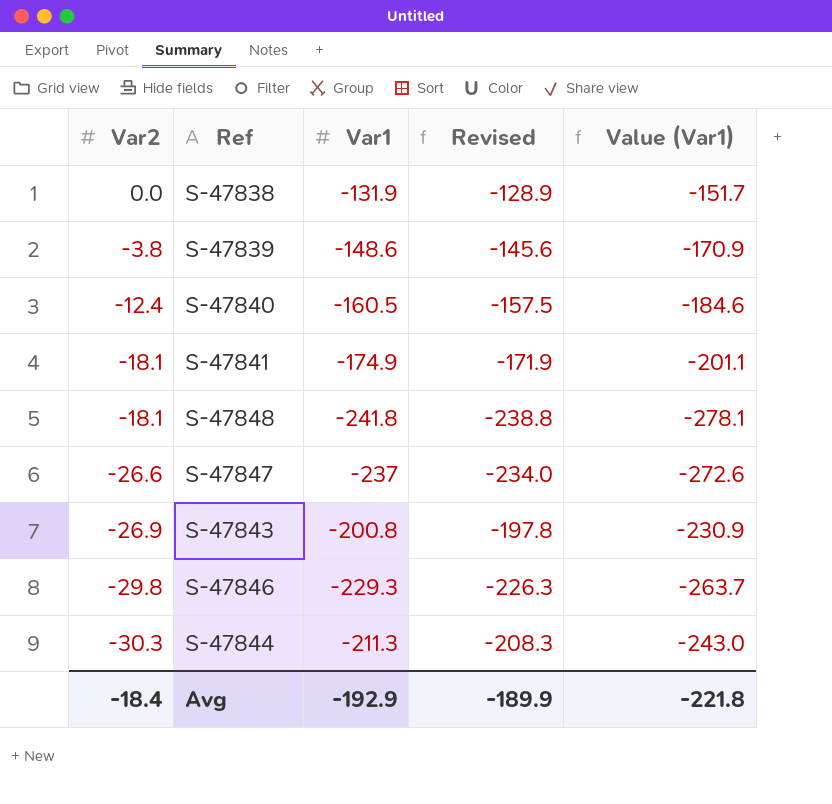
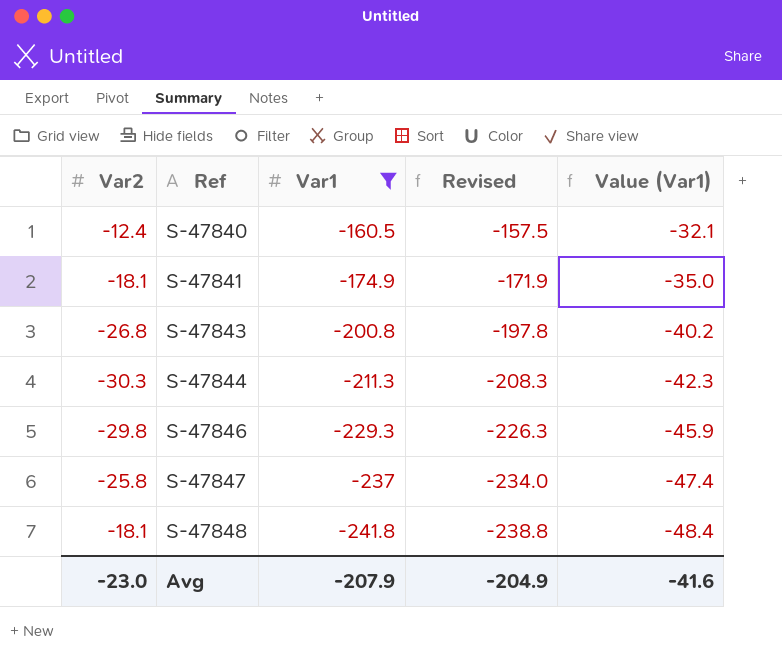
filter: none -> Var1 <= -160.5
row order: Var2 descending -> Ref ascending
column Value (Var1) | formula: [Var1] * 1.15 -> [Var1] * 0.2
S-47843 | Var2: -26.9 -> -26.8
S-47847 | Var2: -26.6 -> -25.8
Avg | Var2: -18.4 -> -23.0
Avg | Var1: -192.9 -> -207.9
Avg | Revised: -189.9 -> -204.9
Avg | Value (Var1): -221.8 -> -41.6

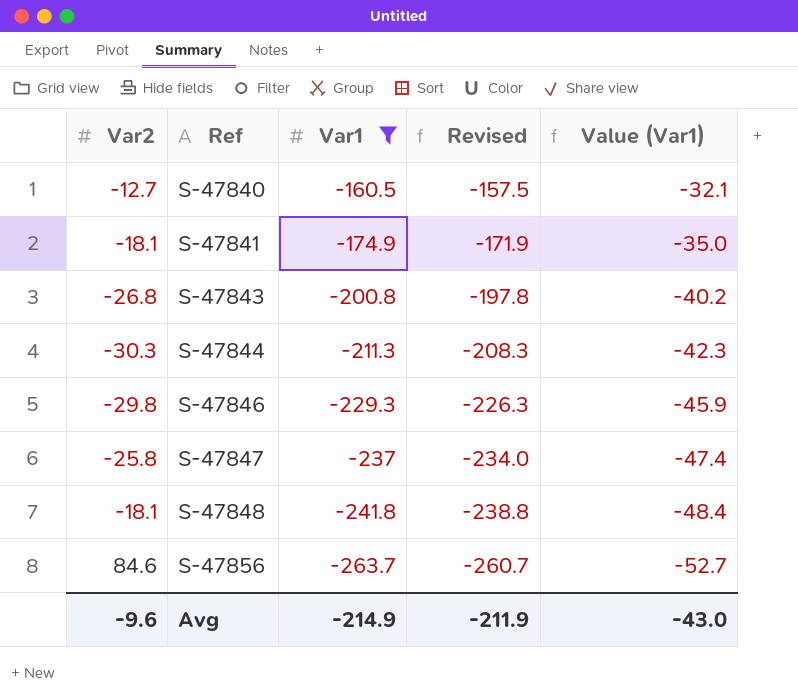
S-47840 | Var2: -12.4 -> -12.7
row S-47856: none -> 84.6 | -263.7 | -260.7 | -52.7
Avg | Var2: -23.0 -> -9.6
Avg | Var1: -207.9 -> -214.9
Avg | Revised: -204.9 -> -211.9
Avg | Value (Var1): -41.6 -> -43.0

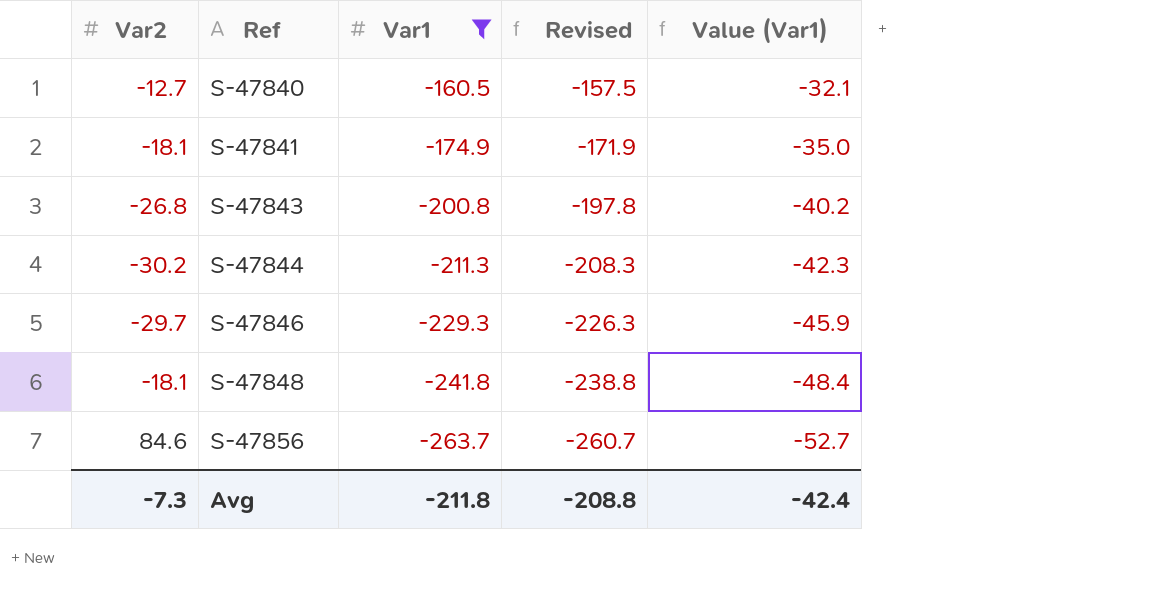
row S-47847: -25.8 | -237 | -234.0 | -47.4 -> none
S-47844 | Var2: -30.3 -> -30.2
S-47846 | Var2: -29.8 -> -29.7
Avg | Var2: -9.6 -> -7.3
Avg | Var1: -214.9 -> -211.8
Avg | Revised: -211.9 -> -208.8
Avg | Value (Var1): -43.0 -> -42.4

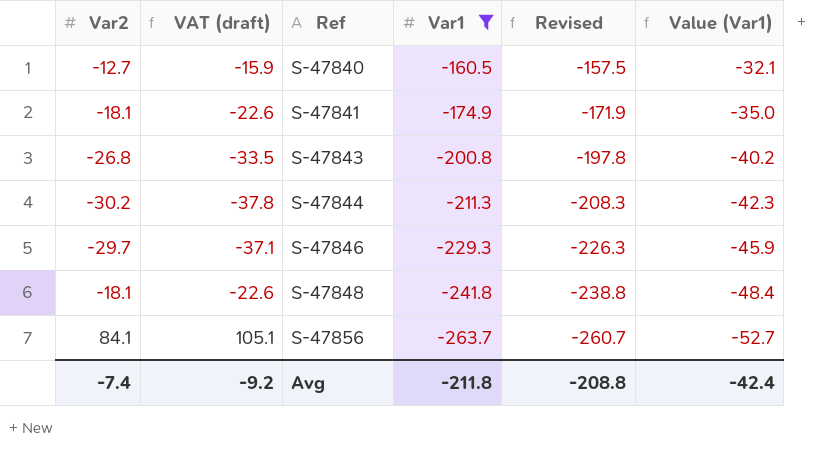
column VAT (draft) | formula: none -> [Var2] * 1.25
S-47856 | Var2: 84.6 -> 84.1
Avg | Var2: -7.3 -> -7.4

